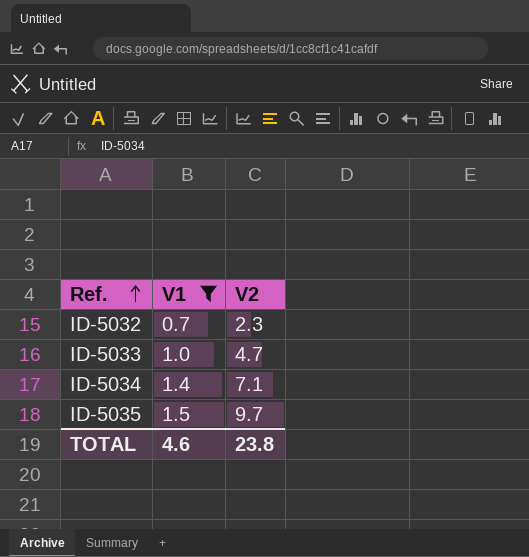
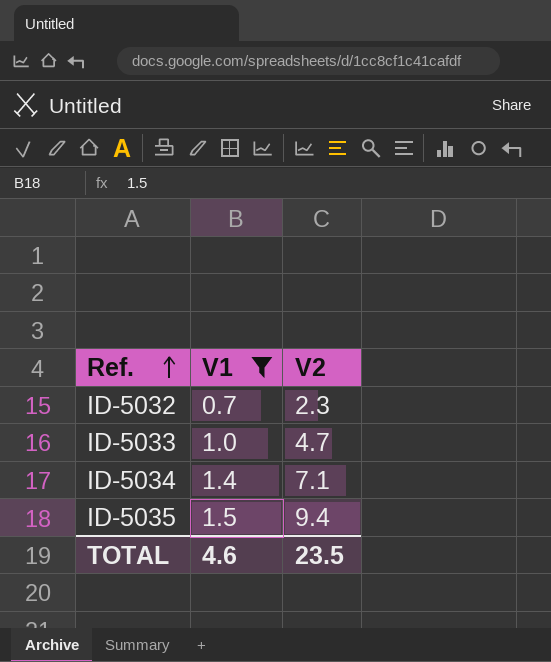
ID-5035 | V2: 9.7 -> 9.4
TOTAL | V2: 23.8 -> 23.5

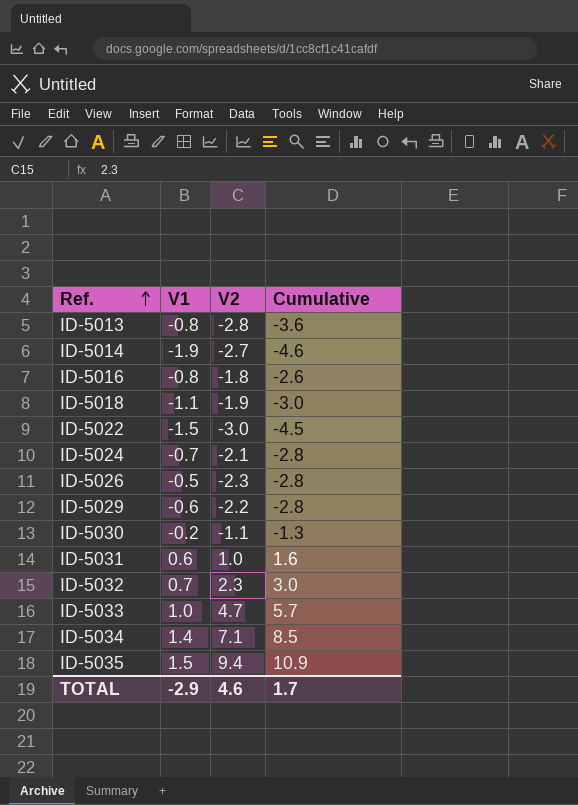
filter: V1 >= 0.7 -> none
column Cumulative | formula: none -> [V1] + [V2]
TOTAL | V1: 4.6 -> -2.9
TOTAL | V2: 23.5 -> 4.6

